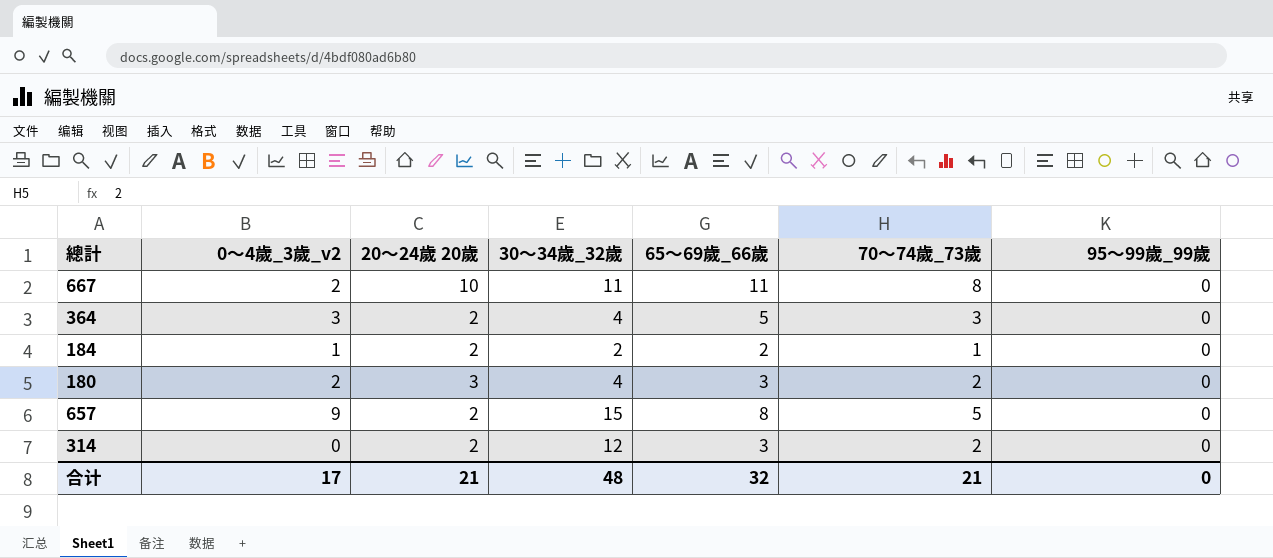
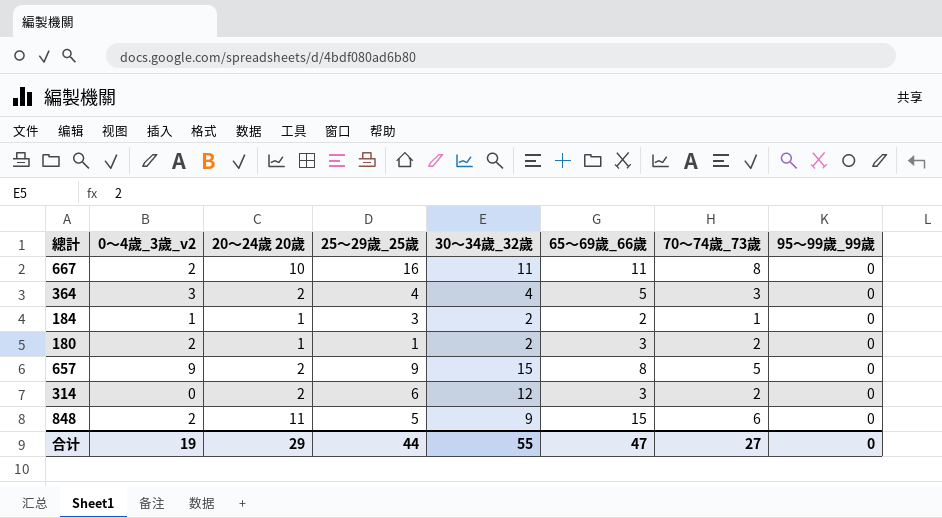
column 25～29歲_25歲 | position: none -> 4
184 | 20～24歲 20歲: 2 -> 1
180 | 20～24歲 20歲: 3 -> 1
180 | 30～34歲_32歲: 4 -> 2
row 848: none -> 2 | 11 | 5 | 9 | 15 | 6 | 0
合计 | 0～4歲_3歲_v2: 17 -> 19
合计 | 20～24歲 20歲: 21 -> 29
合计 | 30～34歲_32歲: 48 -> 55
合计 | 65～69歲_66歲: 32 -> 47
合计 | 70～74歲_73歲: 21 -> 27

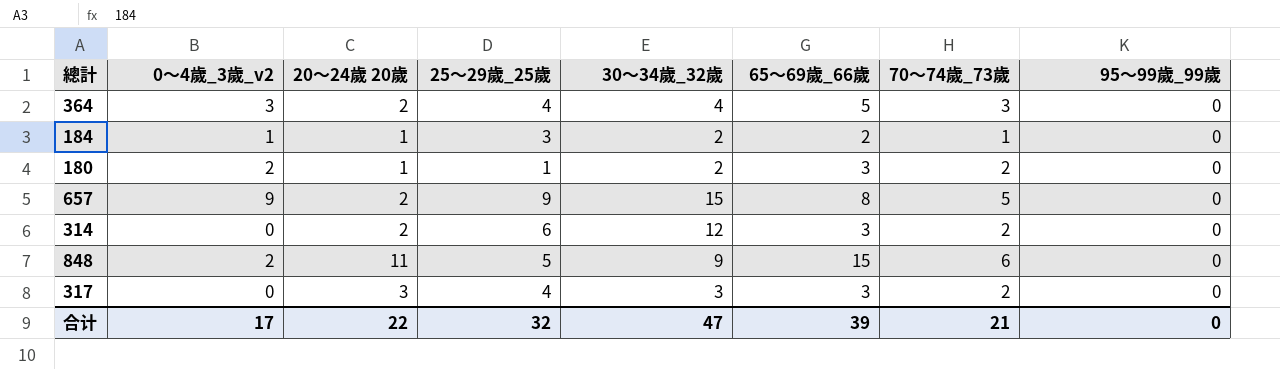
row 667: 2 | 10 | 16 | 11 | 11 | 8 | 0 -> none
row 317: none -> 0 | 3 | 4 | 3 | 3 | 2 | 0
合计 | 0～4歲_3歲_v2: 19 -> 17
合计 | 20～24歲 20歲: 29 -> 22
合计 | 25～29歲_25歲: 44 -> 32
合计 | 30～34歲_32歲: 55 -> 47
合计 | 65～69歲_66歲: 47 -> 39
合计 | 70～74歲_73歲: 27 -> 21

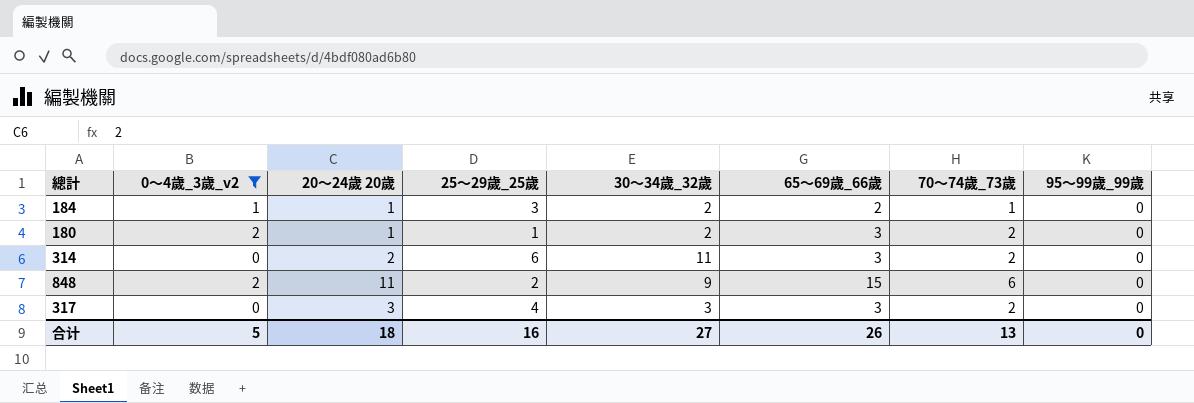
filter: none -> 0～4歲_3歲_v2 <= 2
314 | 30～34歲_32歲: 12 -> 11
848 | 25～29歲_25歲: 5 -> 2
合计 | 0～4歲_3歲_v2: 17 -> 5
合计 | 20～24歲 20歲: 22 -> 18
合计 | 25～29歲_25歲: 32 -> 16
合计 | 30～34歲_32歲: 47 -> 27
合计 | 65～69歲_66歲: 39 -> 26
合计 | 70～74歲_73歲: 21 -> 13

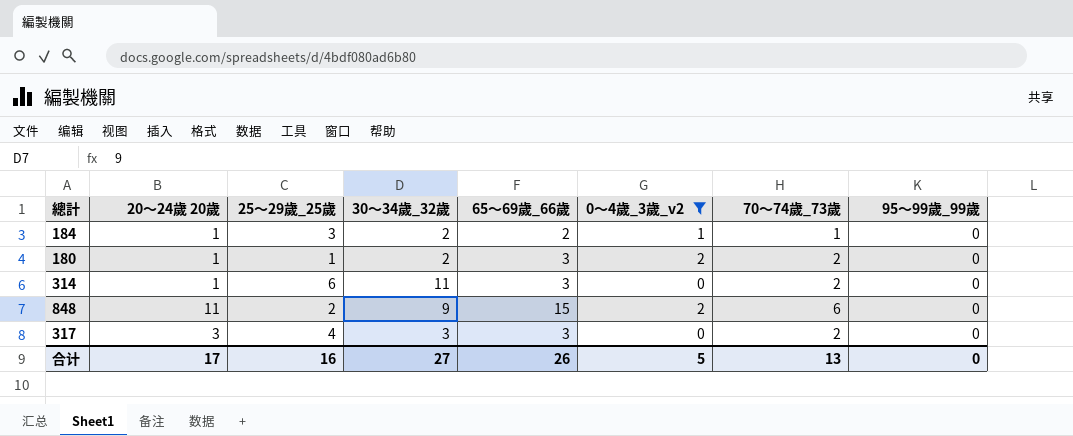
column 0～4歲_3歲_v2 | position: 2 -> 6
314 | 20～24歲 20歲: 2 -> 1
合计 | 20～24歲 20歲: 18 -> 17

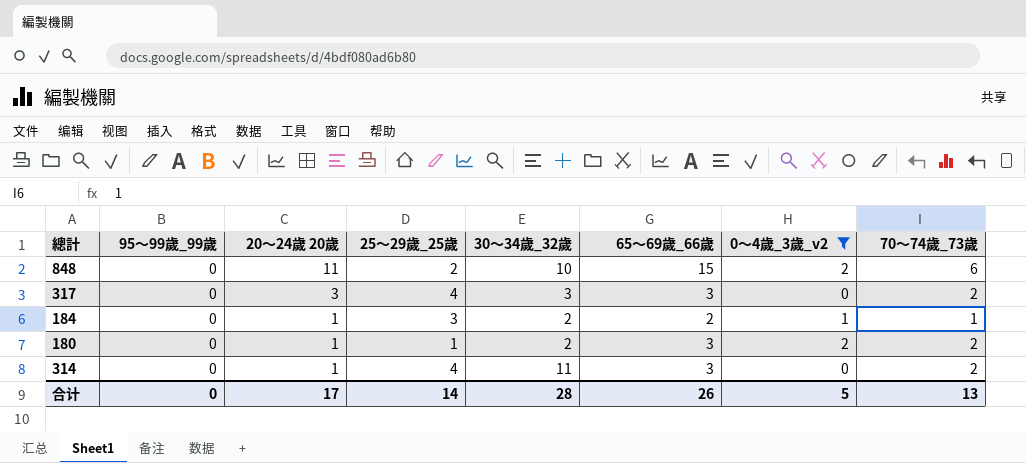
row order: none -> 20～24歲 20歲 descending
column 95～99歲_99歲 | position: 8 -> 2
848 | 30～34歲_32歲: 9 -> 10
314 | 25～29歲_25歲: 6 -> 4
合计 | 25～29歲_25歲: 16 -> 14
合计 | 30～34歲_32歲: 27 -> 28

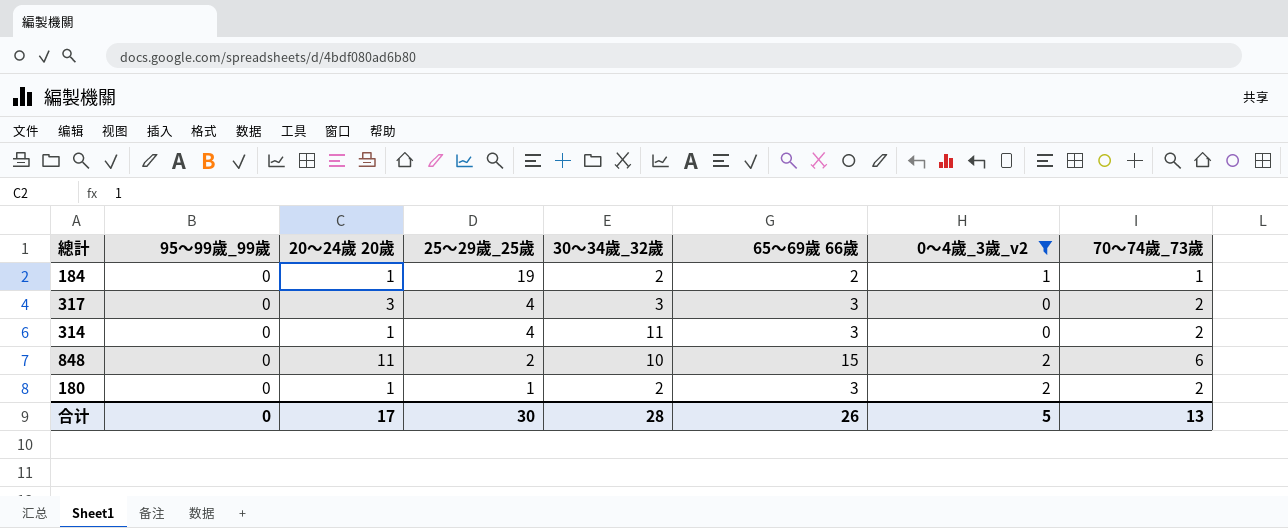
row order: 20～24歲 20歲 descending -> 25～29歲_25歲 descending
column name: 65～69歲_66歲 -> 65～69歲 66歲
184 | 25～29歲_25歲: 3 -> 19
合计 | 25～29歲_25歲: 14 -> 30

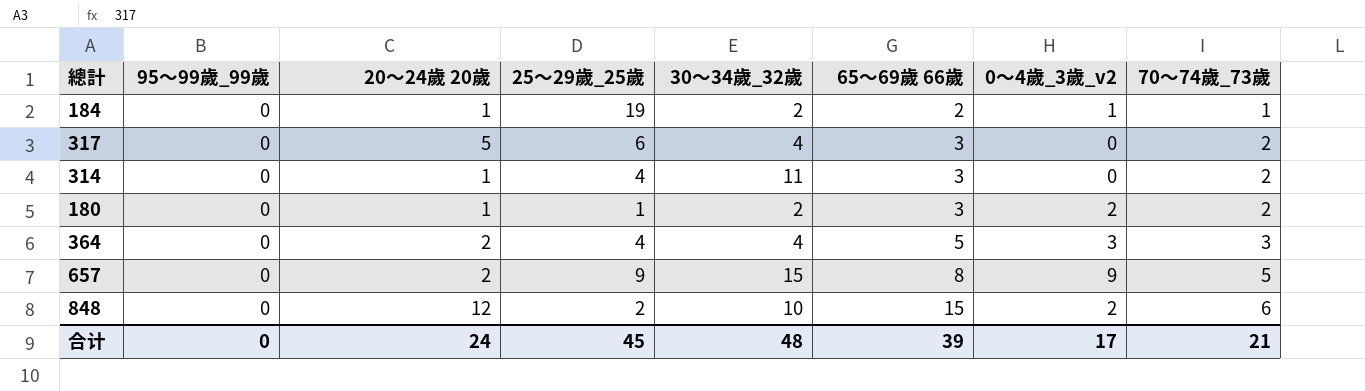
filter: 0～4歲_3歲_v2 <= 2 -> none
row order: 25～29歲_25歲 descending -> 65～69歲 66歲 ascending
317 | 20～24歲 20歲: 3 -> 5
317 | 25～29歲_25歲: 4 -> 6
317 | 30～34歲_32歲: 3 -> 4
848 | 20～24歲 20歲: 11 -> 12
合计 | 20～24歲 20歲: 17 -> 24
合计 | 25～29歲_25歲: 30 -> 45
合计 | 30～34歲_32歲: 28 -> 48
合计 | 65～69歲 66歲: 26 -> 39
合计 | 0～4歲_3歲_v2: 5 -> 17
合计 | 70～74歲_73歲: 13 -> 21

